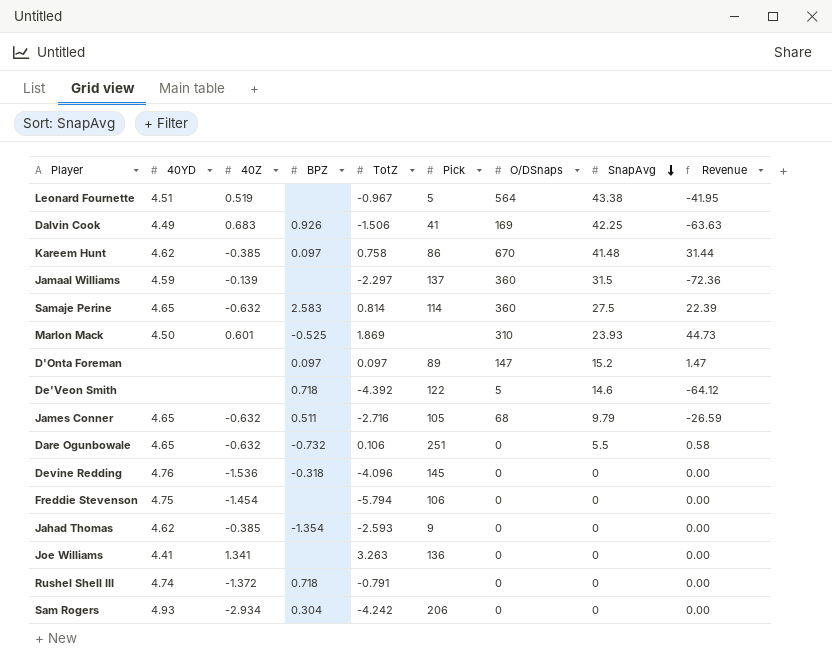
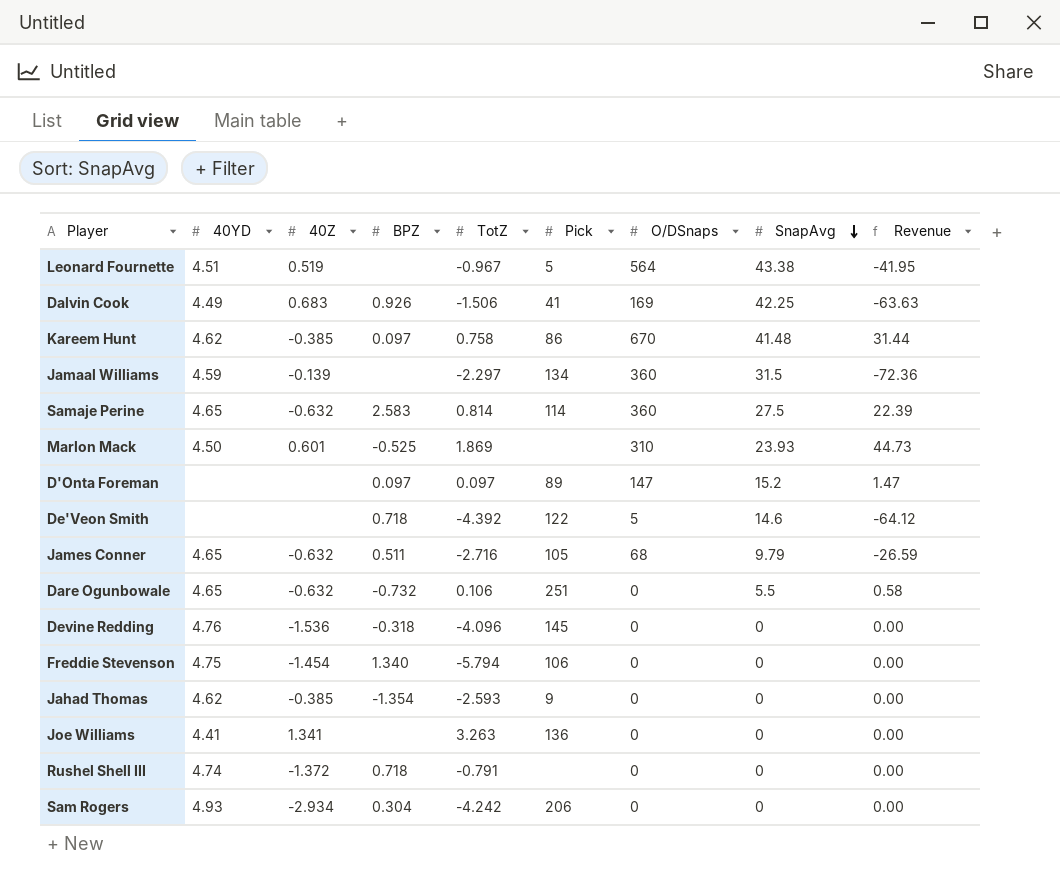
Jamaal Williams | Pick: 137 -> 134
Freddie Stevenson | BPZ: none -> 1.340

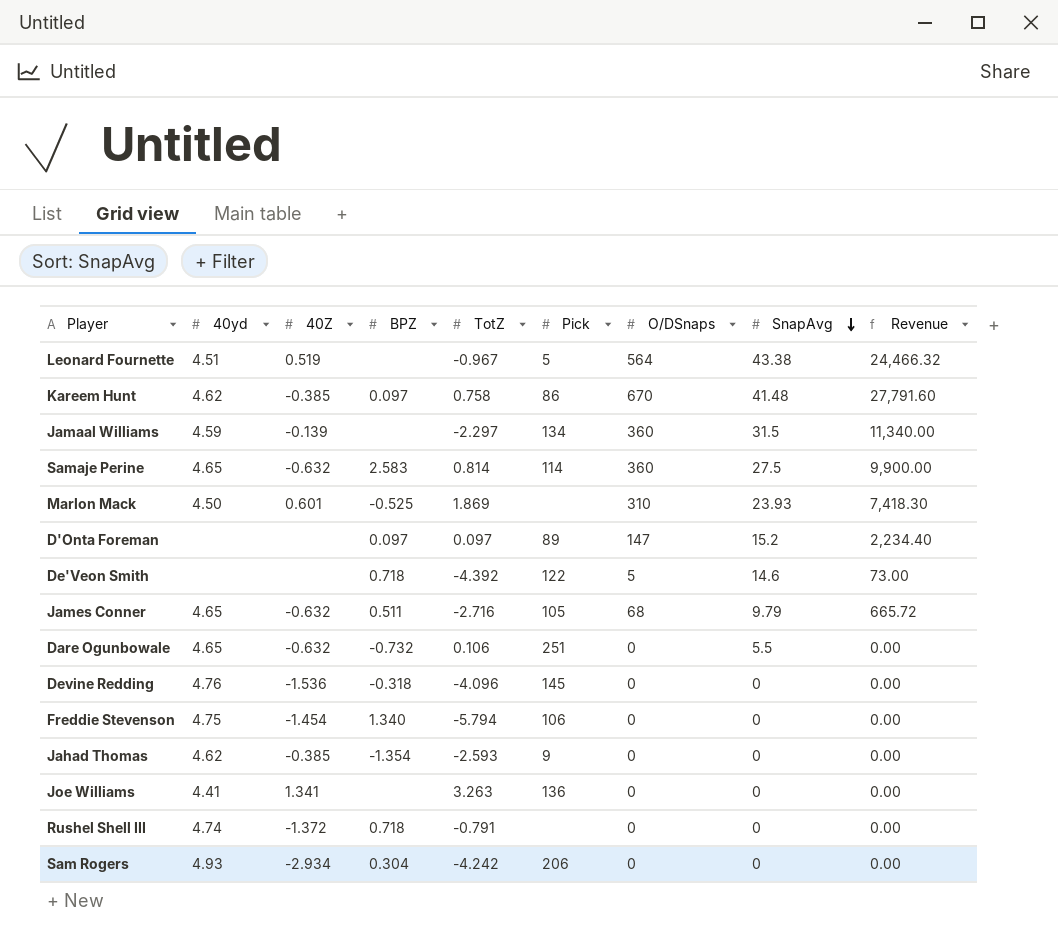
column name: 40YD -> 40yd
column Revenue | formula: [TotZ] * [SnapAvg] -> [O/DSnaps] * [SnapAvg]
row Dalvin Cook: 4.49 | 0.683 | 0.926 | -1.506 | 41 | 169 | 42.25 | -63.63 -> none

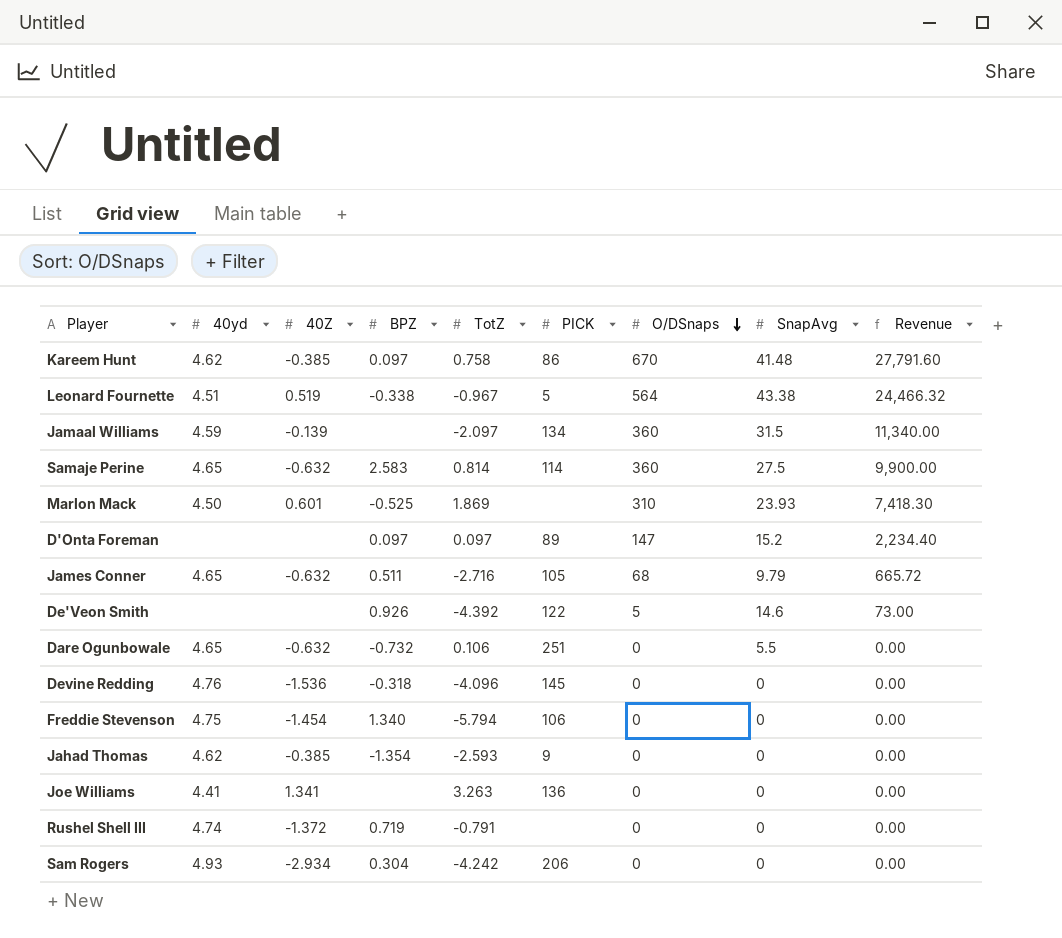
row order: SnapAvg descending -> O/DSnaps descending
column name: Pick -> PICK
Leonard Fournette | BPZ: none -> -0.338
Jamaal Williams | TotZ: -2.297 -> -2.097
De'Veon Smith | BPZ: 0.718 -> 0.926
Rushel Shell III | BPZ: 0.718 -> 0.719

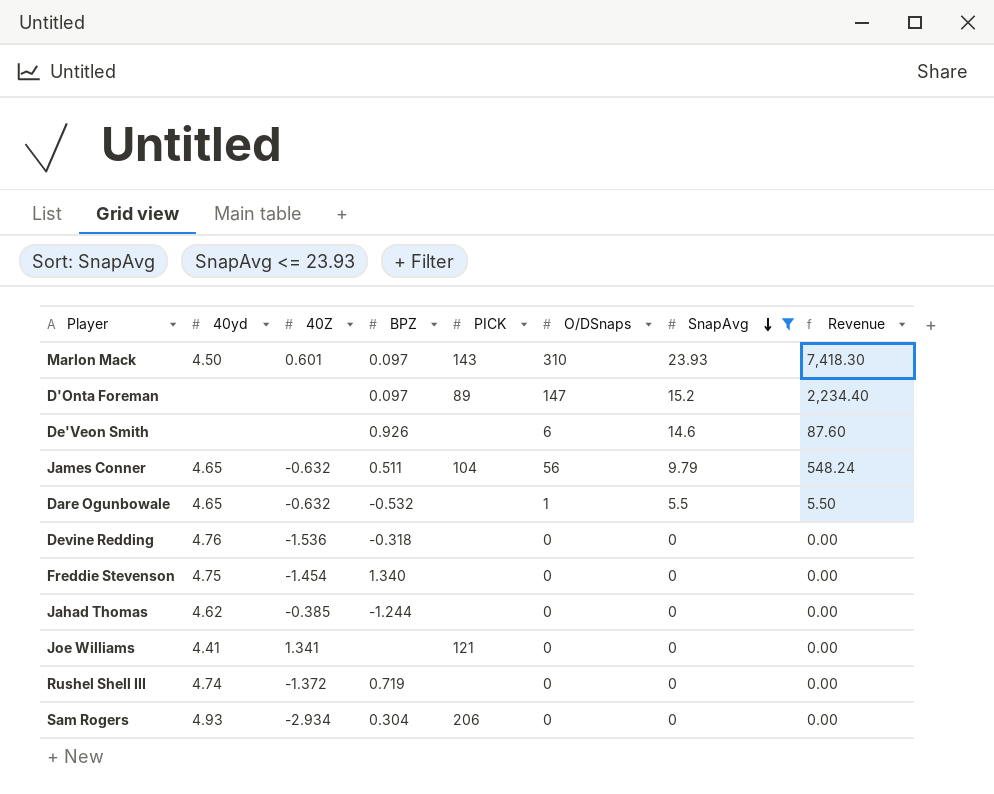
filter: none -> SnapAvg <= 23.93
row order: O/DSnaps descending -> SnapAvg descending
column TotZ | position: 5 -> none
Marlon Mack | BPZ: -0.525 -> 0.097
Marlon Mack | PICK: none -> 143
De'Veon Smith | PICK: 122 -> none
De'Veon Smith | O/DSnaps: 5 -> 6
De'Veon Smith | Revenue: 73.00 -> 87.60
James Conner | PICK: 105 -> 104
James Conner | O/DSnaps: 68 -> 56
James Conner | Revenue: 665.72 -> 548.24
Dare Ogunbowale | BPZ: -0.732 -> -0.532
Dare Ogunbowale | PICK: 251 -> none
Dare Ogunbowale | O/DSnaps: 0 -> 1
Dare Ogunbowale | Revenue: 0.00 -> 5.50
Devine Redding | PICK: 145 -> none
Freddie Stevenson | PICK: 106 -> none
Jahad Thomas | BPZ: -1.354 -> -1.244
Jahad Thomas | PICK: 9 -> none
Joe Williams | PICK: 136 -> 121

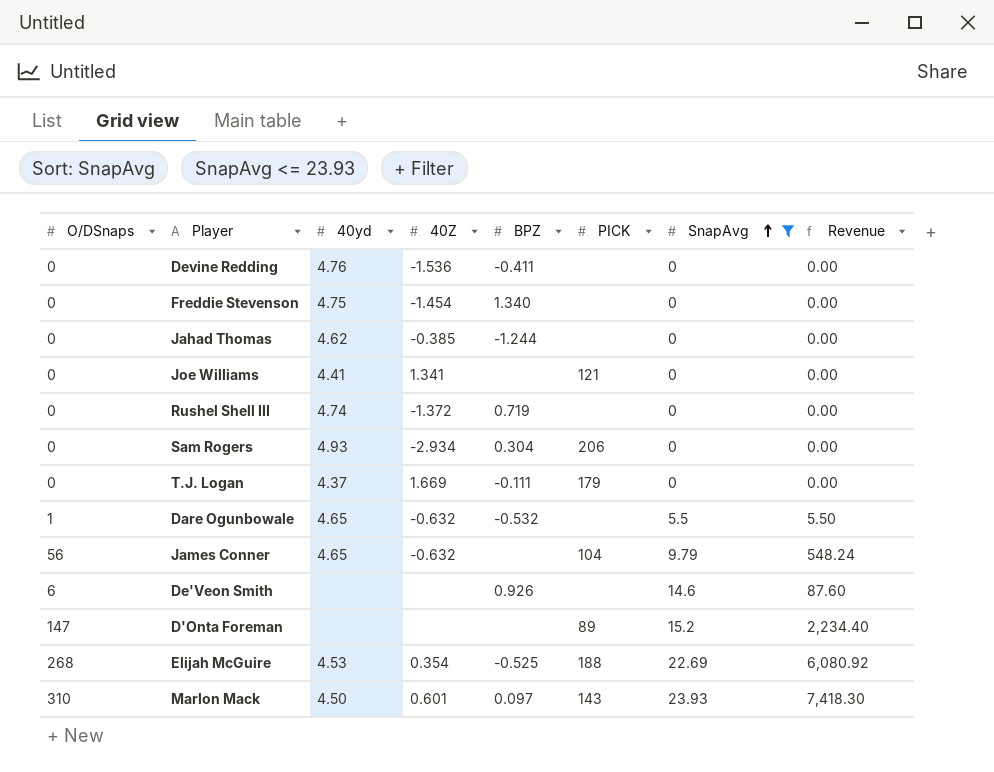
row order: SnapAvg descending -> SnapAvg ascending
column O/DSnaps | position: 6 -> 1
Devine Redding | BPZ: -0.318 -> -0.411
row T.J. Logan: none -> 0 | 4.37 | 1.669 | -0.111 | 179 | 0 | 0.00
James Conner | BPZ: 0.511 -> none
D'Onta Foreman | BPZ: 0.097 -> none
row Elijah McGuire: none -> 268 | 4.53 | 0.354 | -0.525 | 188 | 22.69 | 6,080.92

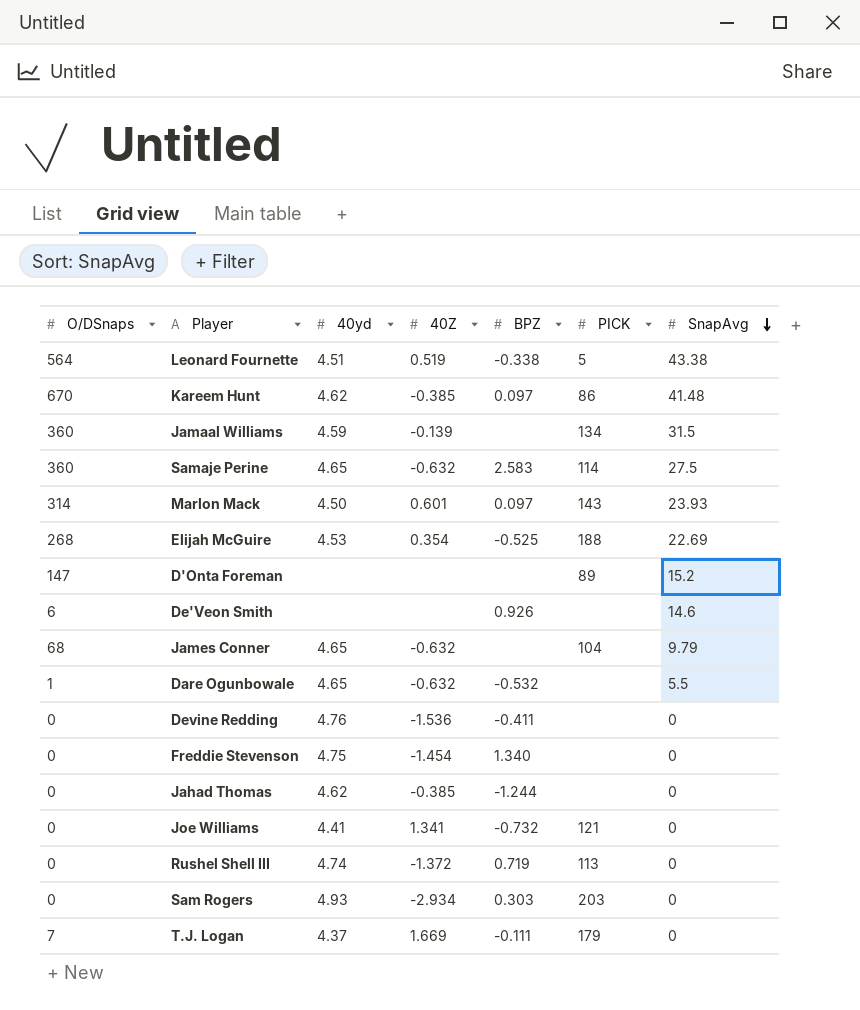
filter: SnapAvg <= 23.93 -> none
row order: SnapAvg ascending -> SnapAvg descending
column Revenue | formula: [O/DSnaps] * [SnapAvg] -> none
Marlon Mack | O/DSnaps: 310 -> 314
James Conner | O/DSnaps: 56 -> 68
Joe Williams | BPZ: none -> -0.732
Rushel Shell III | PICK: none -> 113
Sam Rogers | BPZ: 0.304 -> 0.303
Sam Rogers | PICK: 206 -> 203
T.J. Logan | O/DSnaps: 0 -> 7

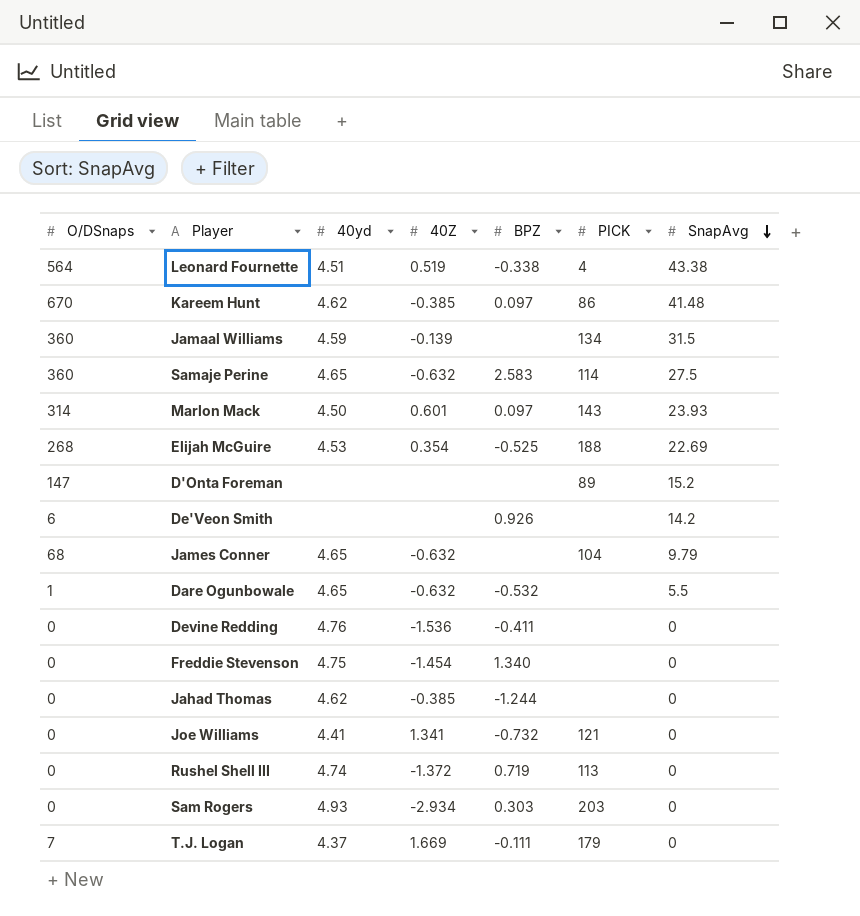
Leonard Fournette | PICK: 5 -> 4
De'Veon Smith | SnapAvg: 14.6 -> 14.2

